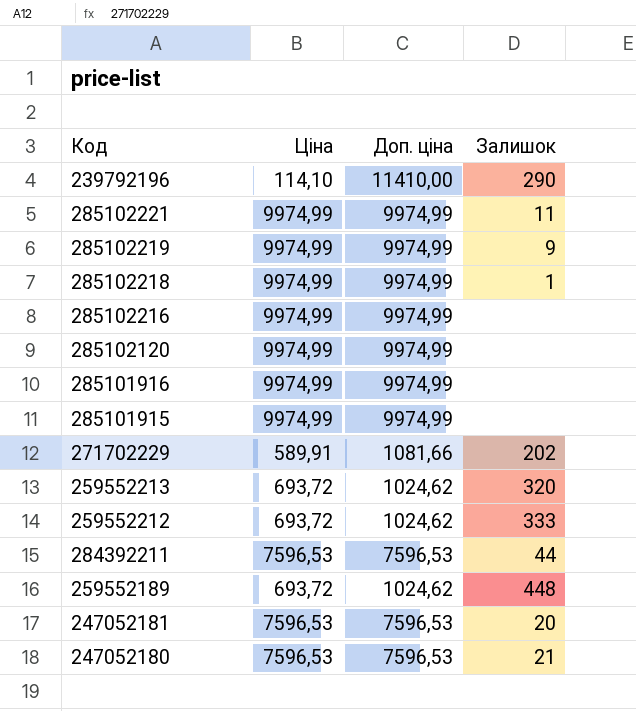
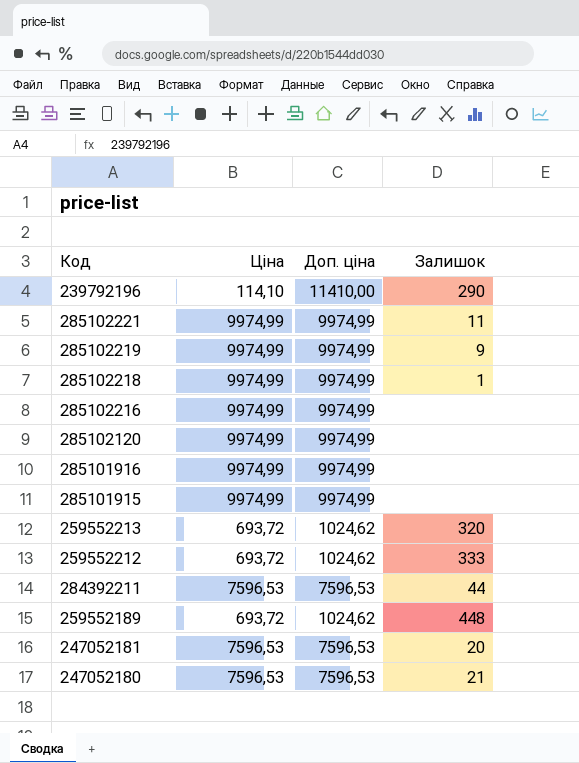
row 271702229: 589,91 | 1081,66 | 202 -> none

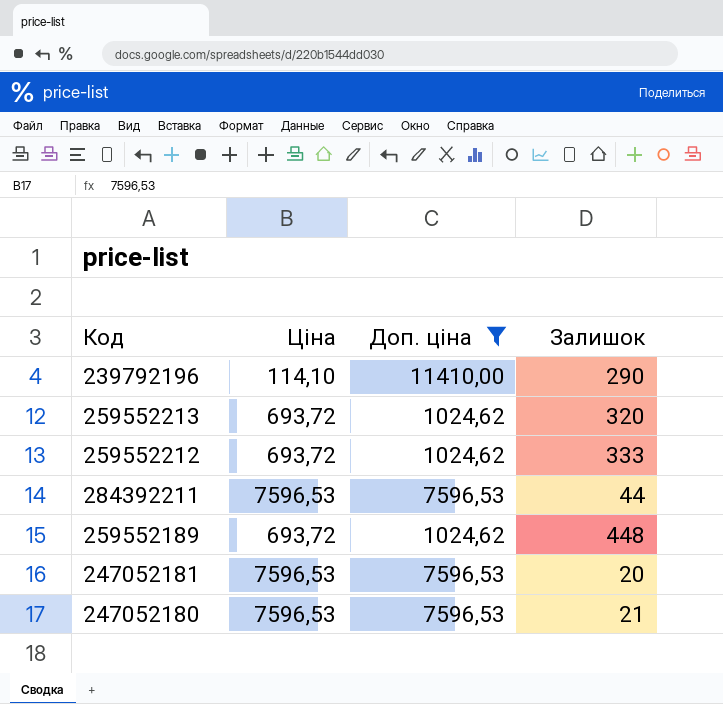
filter: none -> Доп. ціна != 9974,99

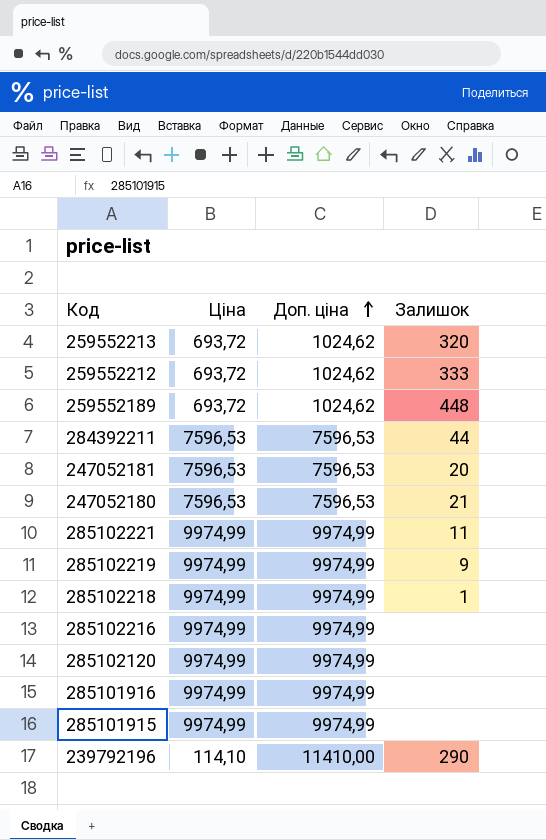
filter: Доп. ціна != 9974,99 -> none
row order: none -> Доп. ціна ascending

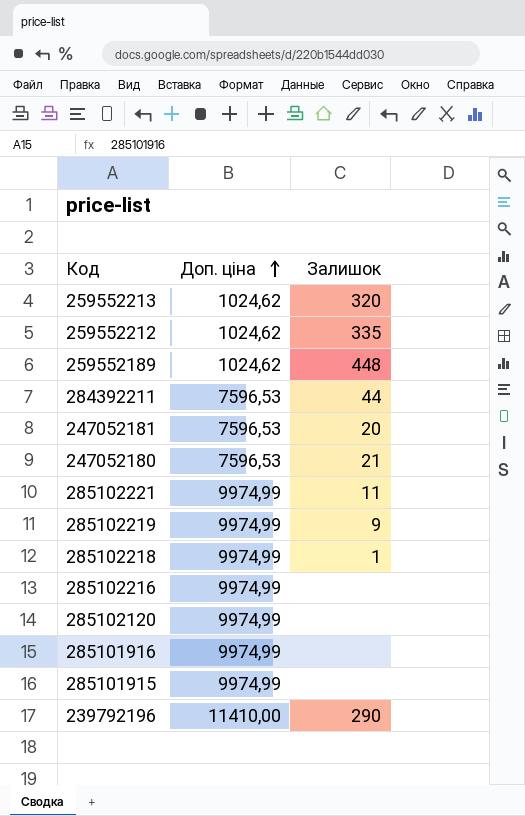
column Ціна | position: 2 -> none
259552212 | Залишок: 333 -> 335

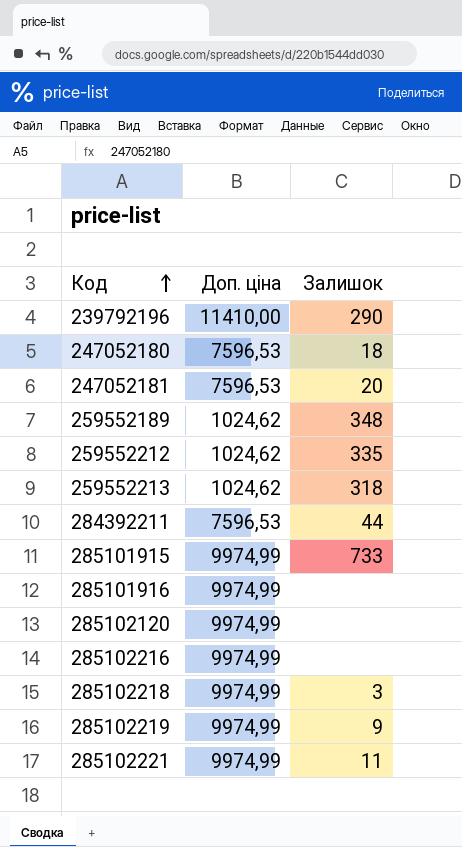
row order: Доп. ціна ascending -> Код ascending
247052180 | Залишок: 21 -> 18
259552189 | Залишок: 448 -> 348
259552213 | Залишок: 320 -> 318
285101915 | Залишок: none -> 733
285102218 | Залишок: 1 -> 3

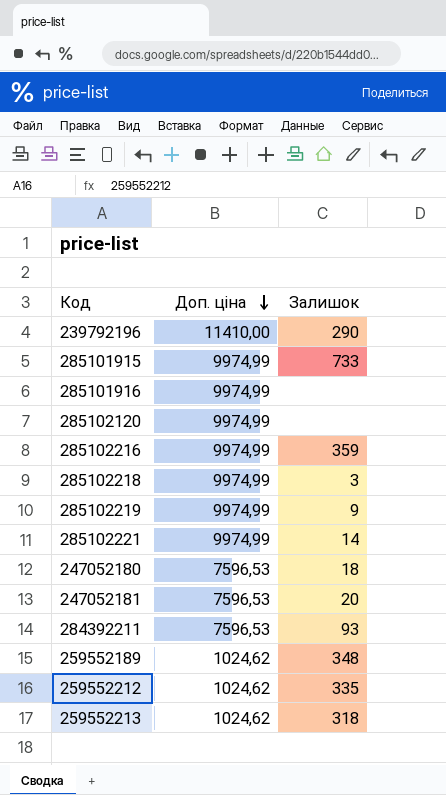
row order: Код ascending -> Доп. ціна descending
285102216 | Залишок: none -> 359
285102221 | Залишок: 11 -> 14
284392211 | Залишок: 44 -> 93

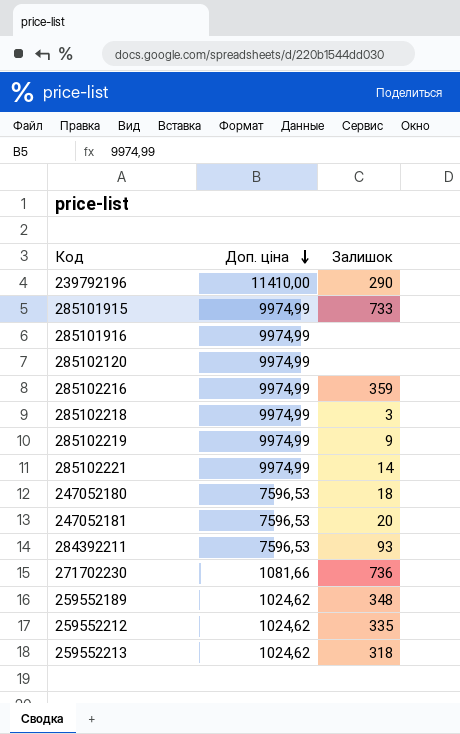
row 271702230: none -> 1081,66 | 736

